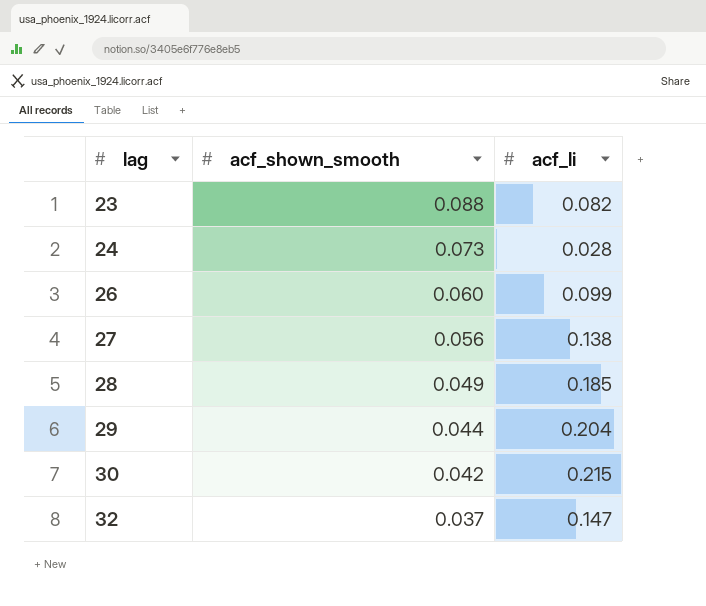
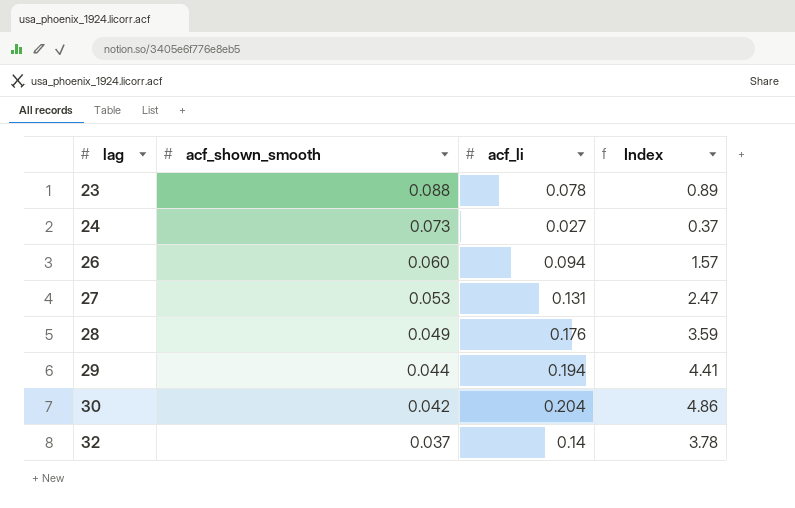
column Index | formula: none -> [acf_li] / [acf_shown_smooth]
23 | acf_li: 0.082 -> 0.078
24 | acf_li: 0.028 -> 0.027
26 | acf_li: 0.099 -> 0.094
27 | acf_shown_smooth: 0.056 -> 0.053
27 | acf_li: 0.138 -> 0.131
28 | acf_li: 0.185 -> 0.176
29 | acf_li: 0.204 -> 0.194
30 | acf_li: 0.215 -> 0.204
32 | acf_li: 0.147 -> 0.14

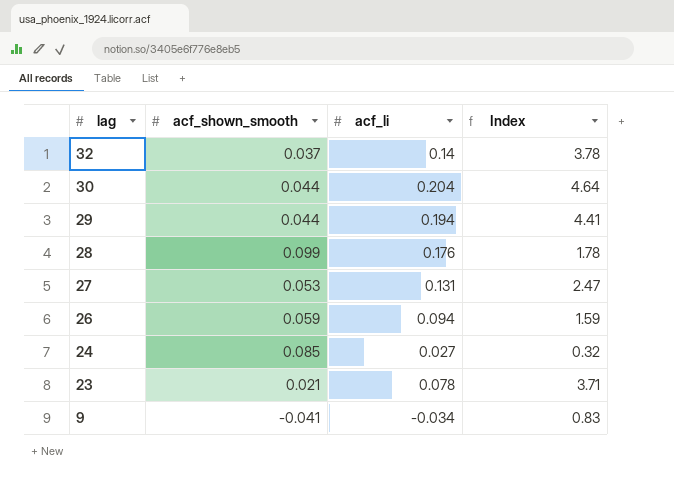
row order: lag ascending -> lag descending
30 | acf_shown_smooth: 0.042 -> 0.044
30 | Index: 4.86 -> 4.64
28 | acf_shown_smooth: 0.049 -> 0.099
28 | Index: 3.59 -> 1.78
26 | acf_shown_smooth: 0.060 -> 0.059
26 | Index: 1.57 -> 1.59
24 | acf_shown_smooth: 0.073 -> 0.085
24 | Index: 0.37 -> 0.32
23 | acf_shown_smooth: 0.088 -> 0.021
23 | Index: 0.89 -> 3.71
row 9: none -> -0.041 | -0.034 | 0.83

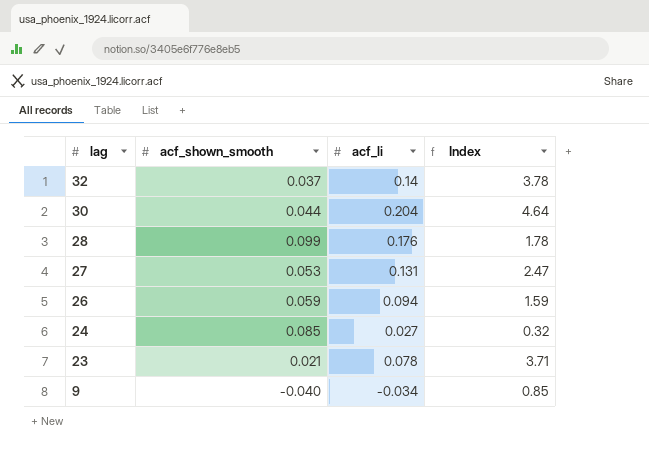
row 29: 0.044 | 0.194 | 4.41 -> none
9 | acf_shown_smooth: -0.041 -> -0.040
9 | Index: 0.83 -> 0.85

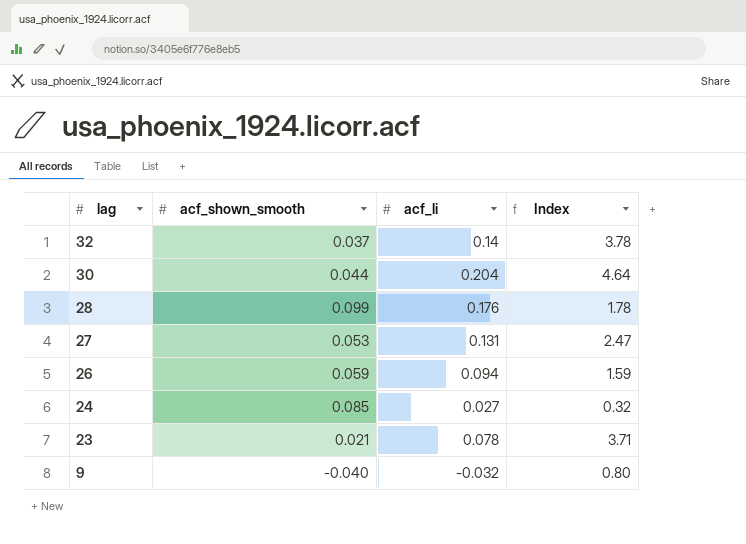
9 | acf_li: -0.034 -> -0.032
9 | Index: 0.85 -> 0.80

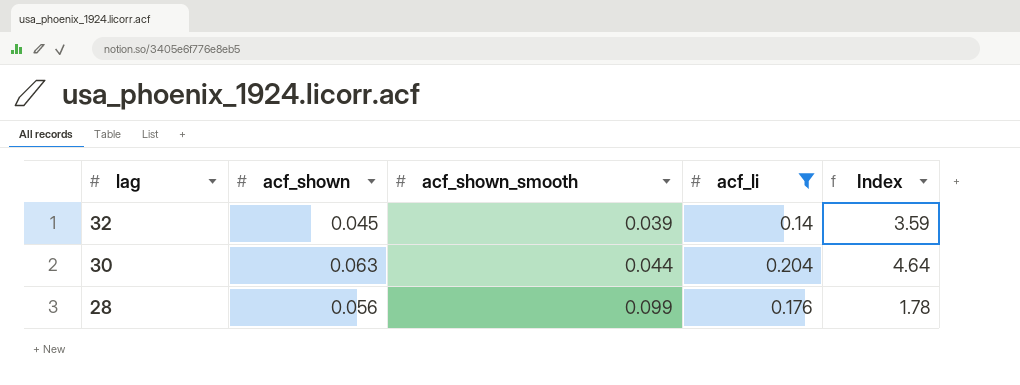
filter: none -> acf_li >= 0.14
column acf_shown | position: none -> 2
32 | acf_shown_smooth: 0.037 -> 0.039
32 | Index: 3.78 -> 3.59

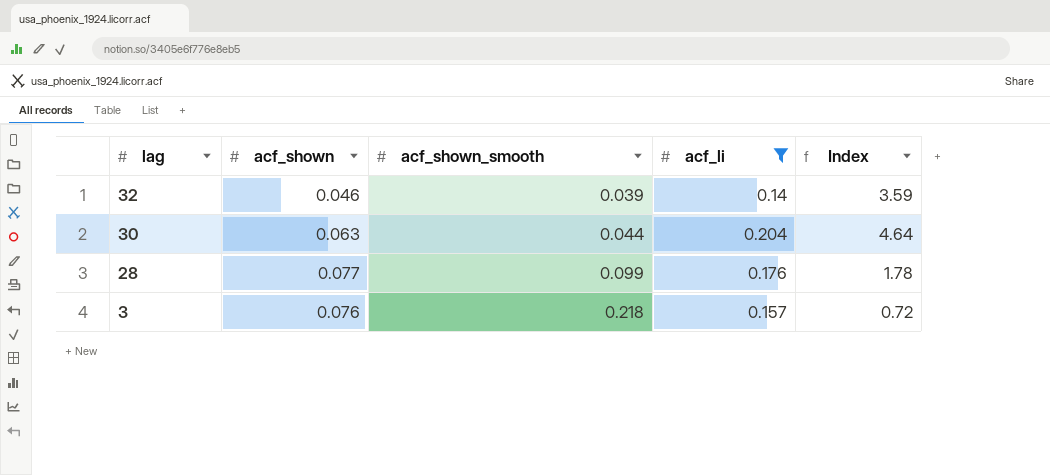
32 | acf_shown: 0.045 -> 0.046
28 | acf_shown: 0.056 -> 0.077
row 3: none -> 0.076 | 0.218 | 0.157 | 0.72

